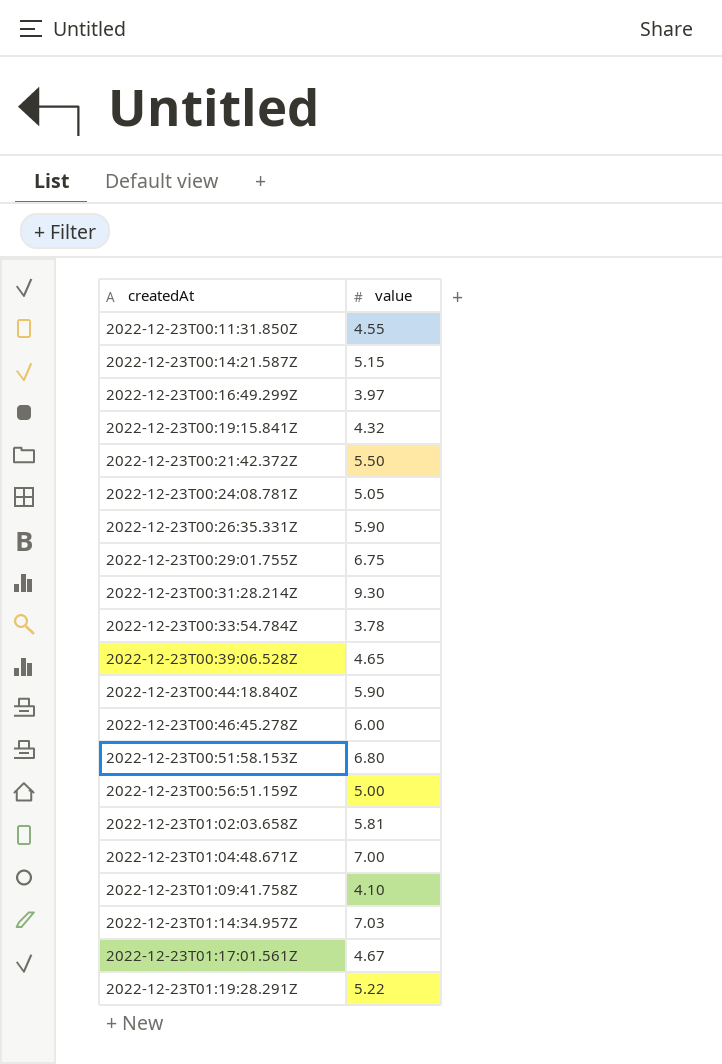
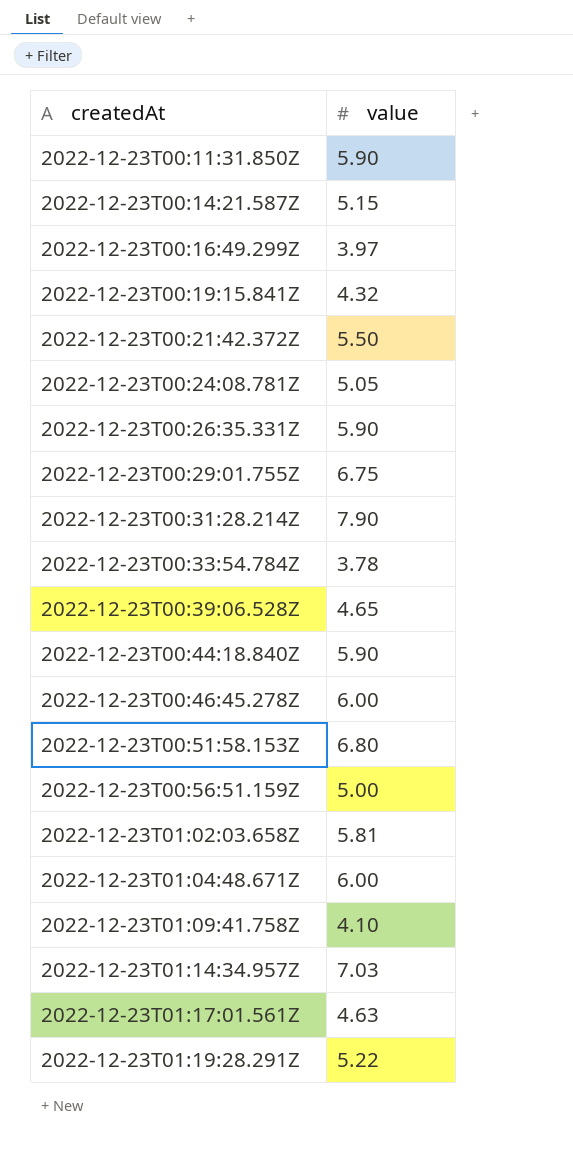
2022-12-23T00:11:31.850Z | value: 4.55 -> 5.90
2022-12-23T00:31:28.214Z | value: 9.30 -> 7.90
2022-12-23T01:04:48.671Z | value: 7.00 -> 6.00
2022-12-23T01:17:01.561Z | value: 4.67 -> 4.63

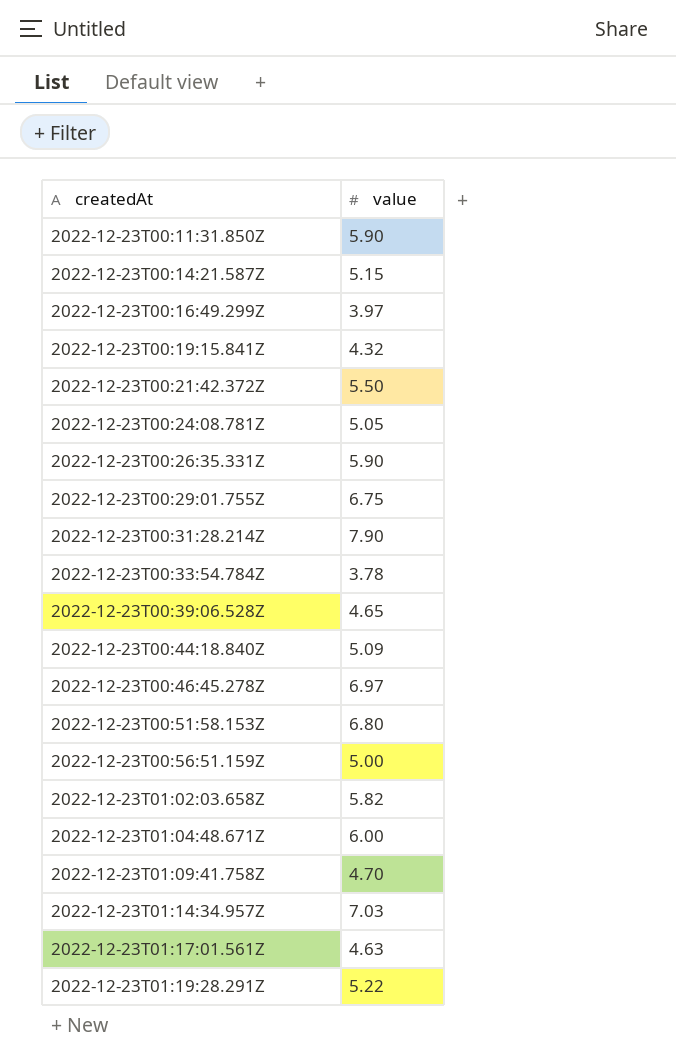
2022-12-23T00:44:18.840Z | value: 5.90 -> 5.09
2022-12-23T00:46:45.278Z | value: 6.00 -> 6.97
2022-12-23T01:02:03.658Z | value: 5.81 -> 5.82
2022-12-23T01:09:41.758Z | value: 4.10 -> 4.70

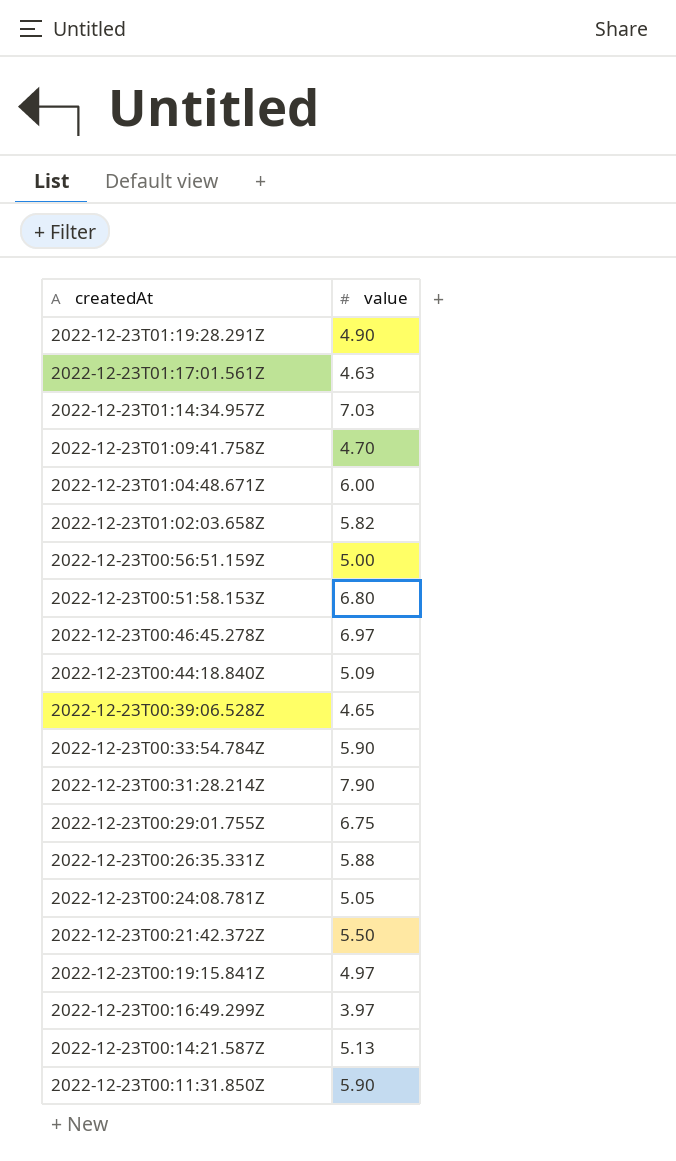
row order: createdAt ascending -> createdAt descending
2022-12-23T01:19:28.291Z | value: 5.22 -> 4.90
2022-12-23T00:33:54.784Z | value: 3.78 -> 5.90
2022-12-23T00:26:35.331Z | value: 5.90 -> 5.88
2022-12-23T00:19:15.841Z | value: 4.32 -> 4.97
2022-12-23T00:14:21.587Z | value: 5.15 -> 5.13

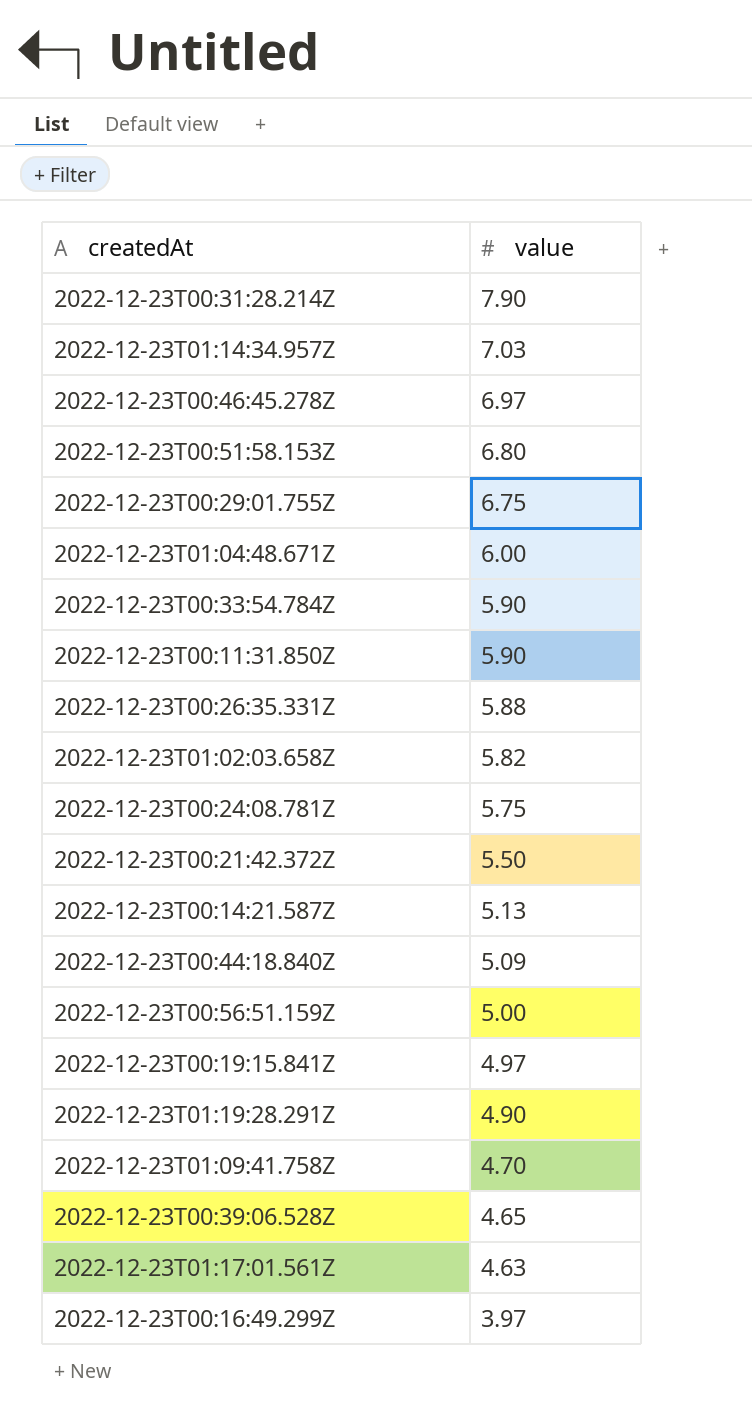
row order: createdAt descending -> value descending
2022-12-23T00:24:08.781Z | value: 5.05 -> 5.75

